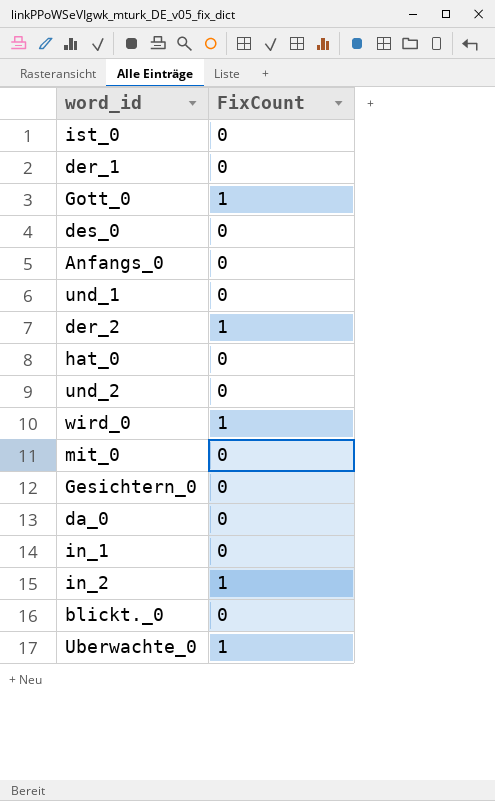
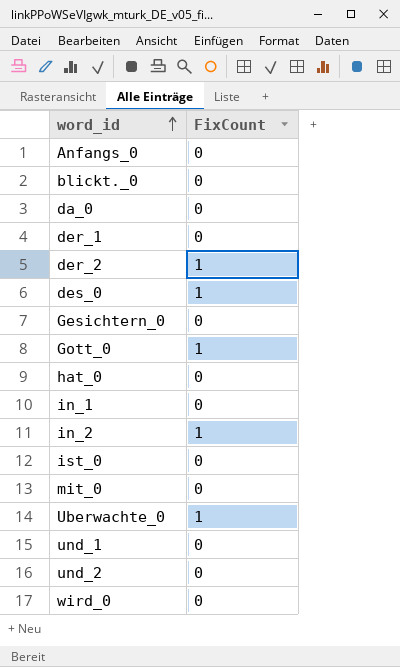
row order: none -> word_id ascending
des_0 | FixCount: 0 -> 1
wird_0 | FixCount: 1 -> 0

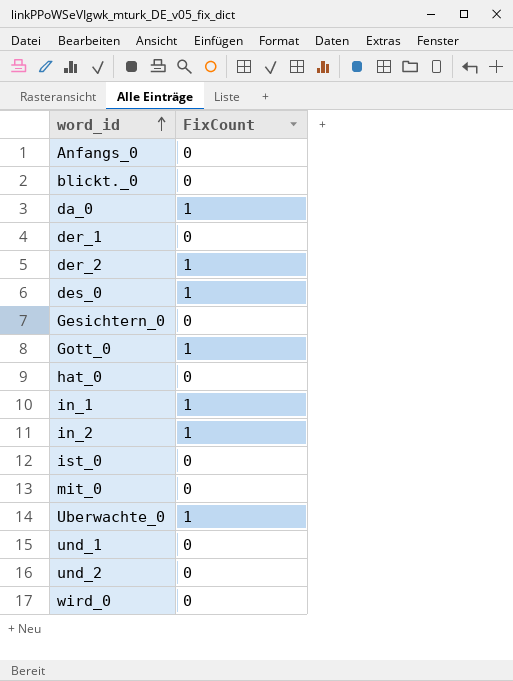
da_0 | FixCount: 0 -> 1
in_1 | FixCount: 0 -> 1

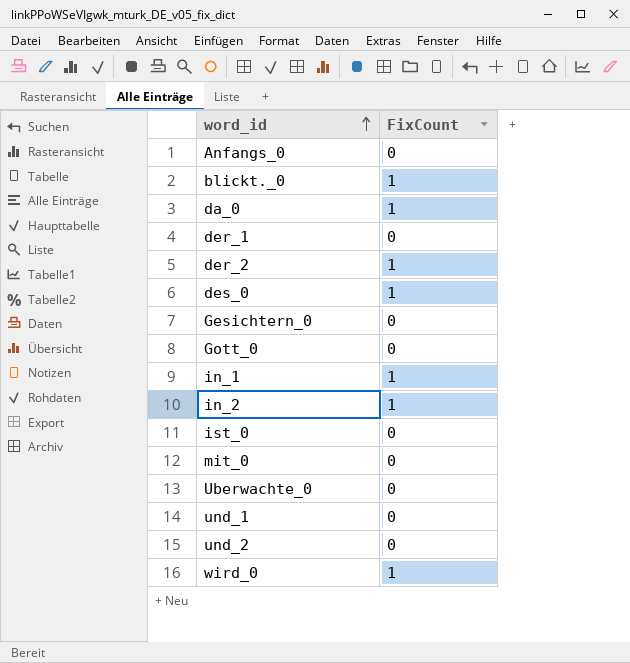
row hat_0: 0 -> none
blickt._0 | FixCount: 0 -> 1
Gott_0 | FixCount: 1 -> 0
Uberwachte_0 | FixCount: 1 -> 0
wird_0 | FixCount: 0 -> 1

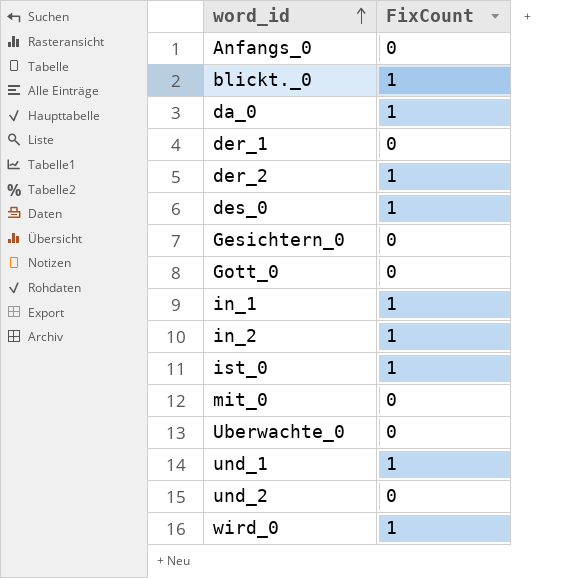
ist_0 | FixCount: 0 -> 1
und_1 | FixCount: 0 -> 1

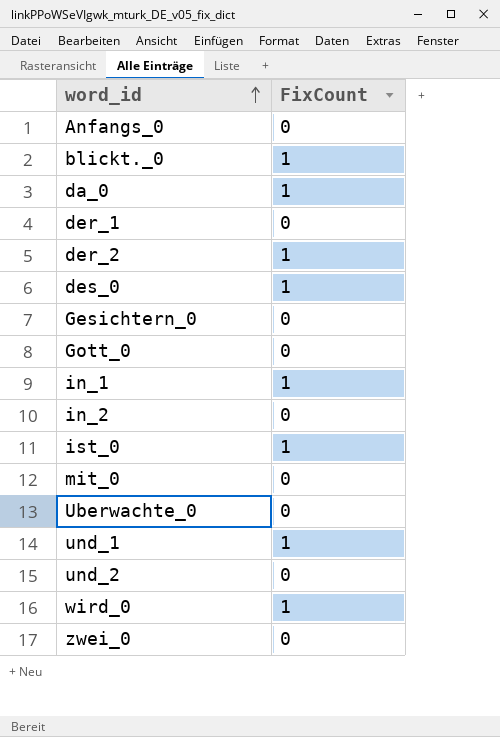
in_2 | FixCount: 1 -> 0
row zwei_0: none -> 0

